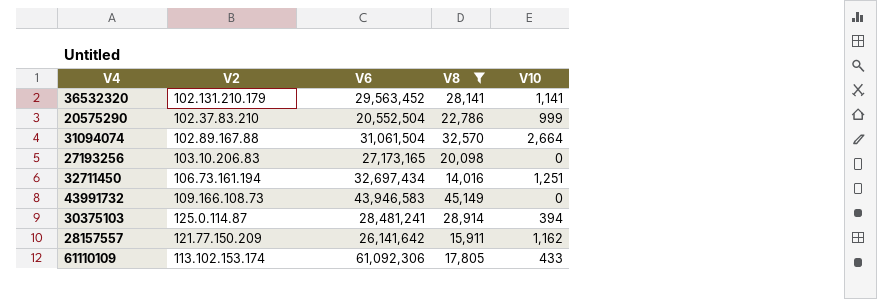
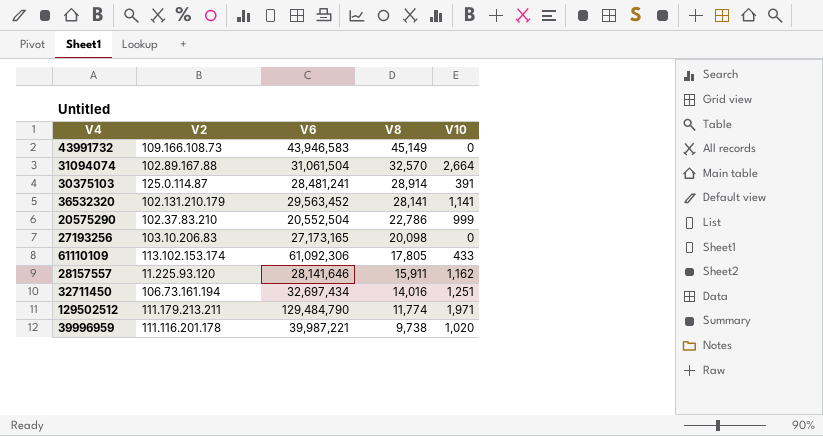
filter: V8 >= 14,016 -> none
row order: none -> V8 descending
30375103 | V10: 394 -> 391
28157557 | V2: 121.77.150.209 -> 11.225.93.120
28157557 | V6: 26,141,642 -> 28,141,646

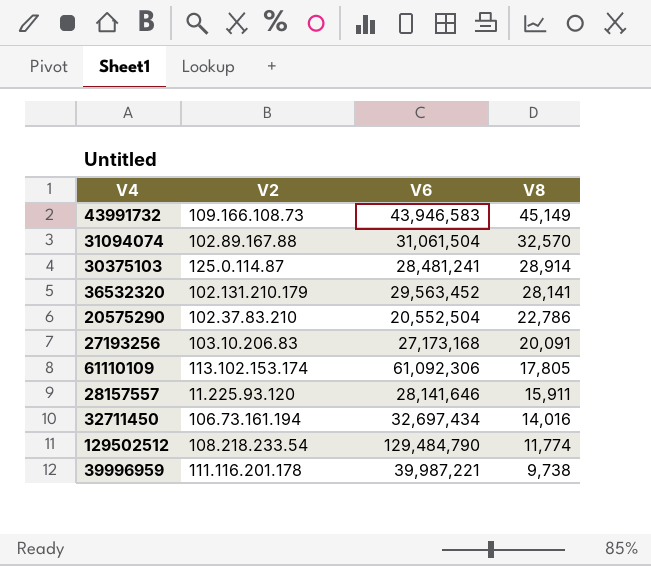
column V10 | position: 5 -> none
27193256 | V6: 27,173,165 -> 27,173,168
27193256 | V8: 20,098 -> 20,091
129502512 | V2: 111.179.213.211 -> 108.218.233.54

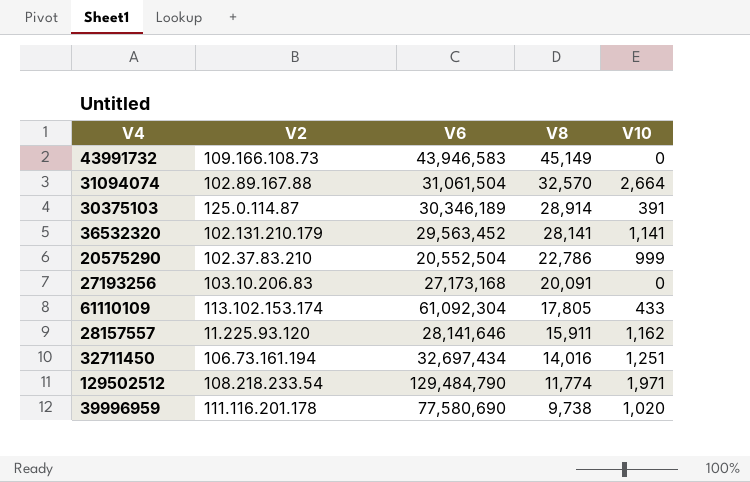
column V10 | position: none -> 5
30375103 | V6: 28,481,241 -> 30,346,189
61110109 | V6: 61,092,306 -> 61,092,304
39996959 | V6: 39,987,221 -> 77,580,690

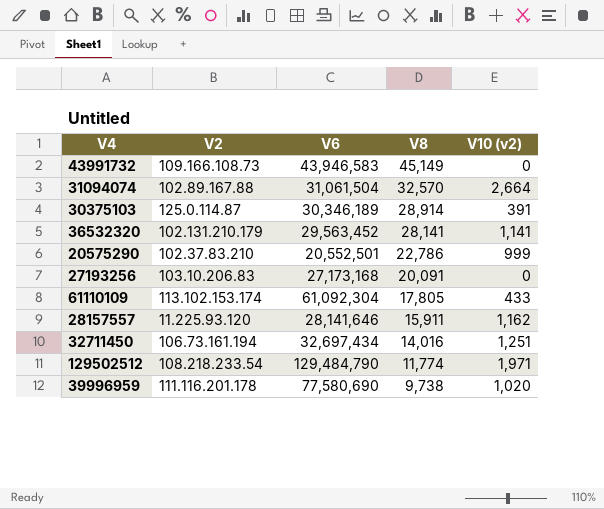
column name: V10 -> V10 (v2)
20575290 | V6: 20,552,504 -> 20,552,501

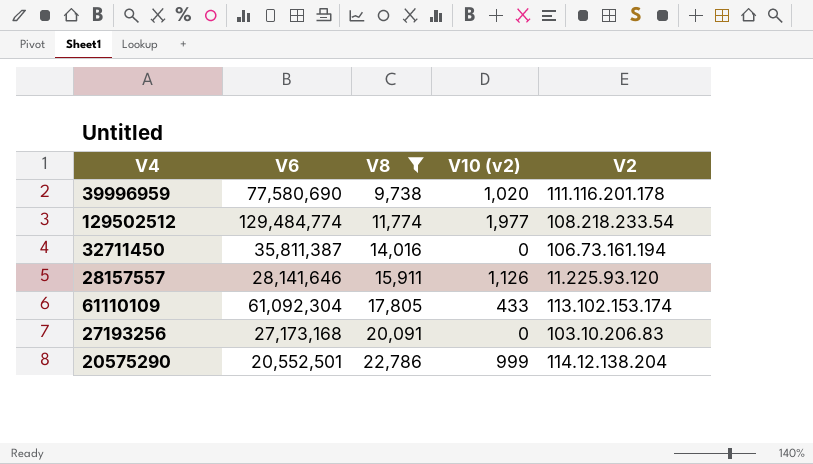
filter: none -> V8 <= 22,786
row order: V8 descending -> V8 ascending
column V2 | position: 2 -> 5
129502512 | V6: 129,484,790 -> 129,484,774
129502512 | V10 (v2): 1,971 -> 1,977
32711450 | V6: 32,697,434 -> 35,811,387
32711450 | V10 (v2): 1,251 -> 0
28157557 | V10 (v2): 1,162 -> 1,126
20575290 | V2: 102.37.83.210 -> 114.12.138.204

